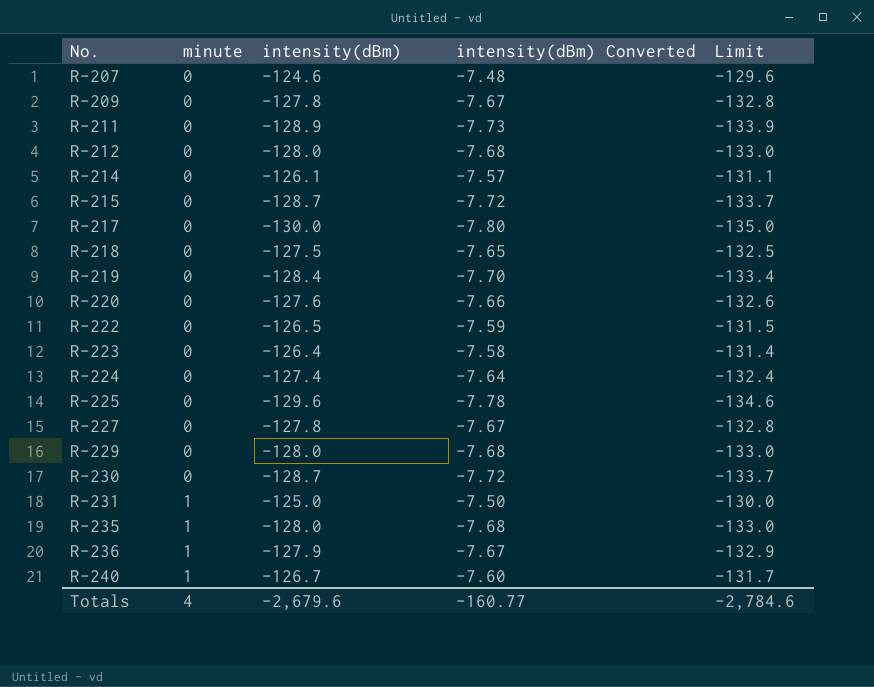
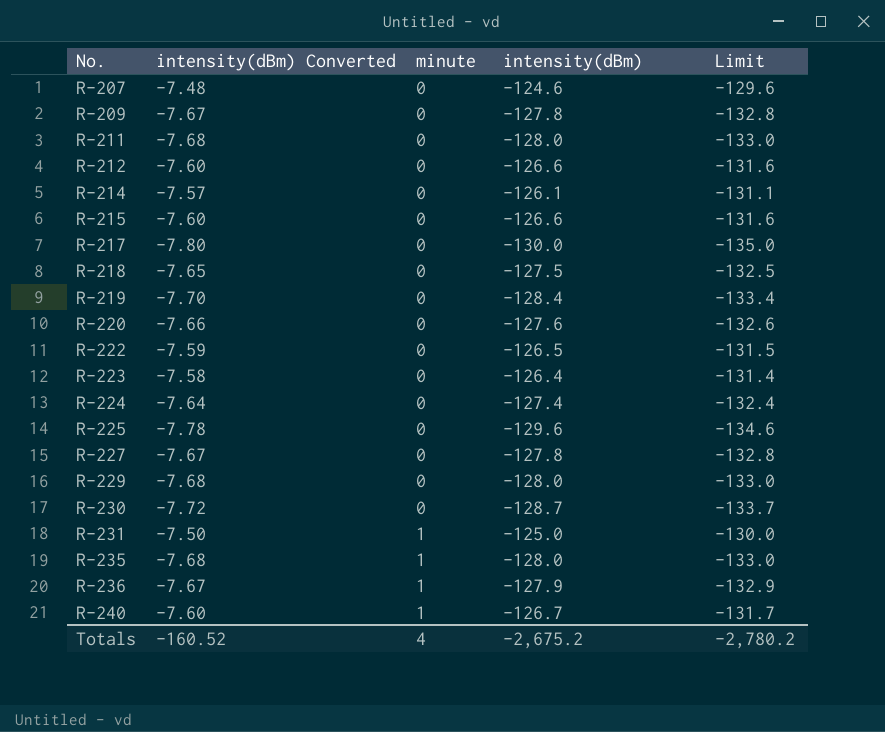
column intensity(dBm) Converted | position: 4 -> 2
R-211 | intensity(dBm) Converted: -7.73 -> -7.68
R-211 | intensity(dBm): -128.9 -> -128.0
R-211 | Limit: -133.9 -> -133.0
R-212 | intensity(dBm) Converted: -7.68 -> -7.60
R-212 | intensity(dBm): -128.0 -> -126.6
R-212 | Limit: -133.0 -> -131.6
R-215 | intensity(dBm) Converted: -7.72 -> -7.60
R-215 | intensity(dBm): -128.7 -> -126.6
R-215 | Limit: -133.7 -> -131.6
Totals | intensity(dBm) Converted: -160.77 -> -160.52
Totals | intensity(dBm): -2,679.6 -> -2,675.2
Totals | Limit: -2,784.6 -> -2,780.2

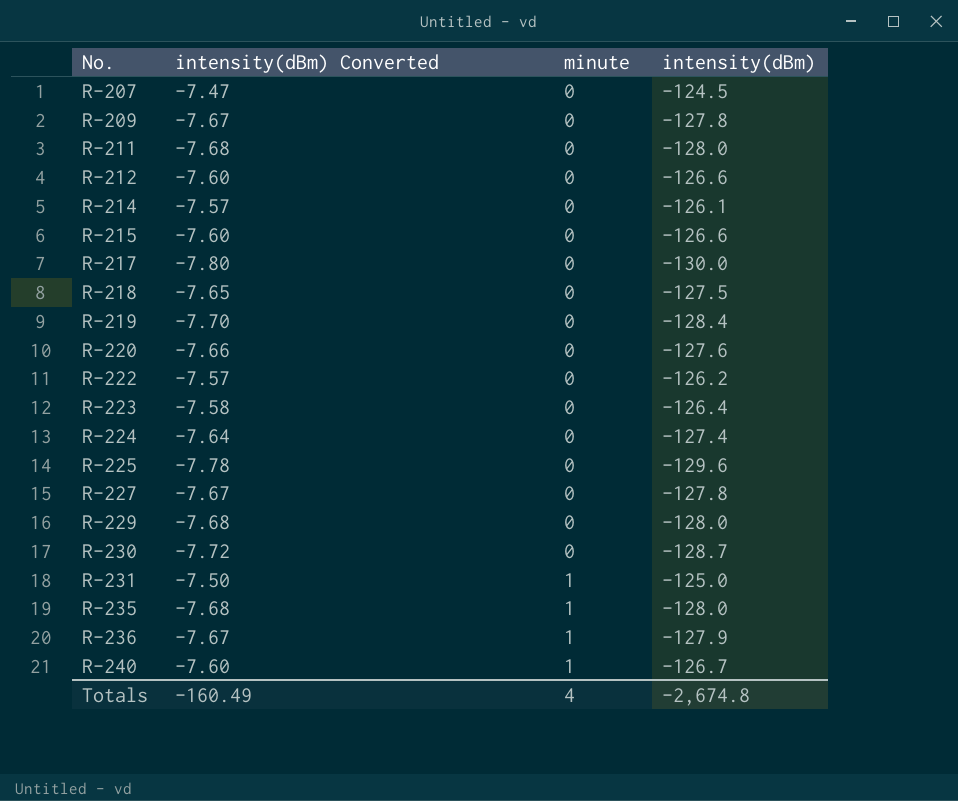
column Limit | formula: [intensity(dBm)] - 5 -> none
R-207 | intensity(dBm) Converted: -7.48 -> -7.47
R-207 | intensity(dBm): -124.6 -> -124.5
R-222 | intensity(dBm) Converted: -7.59 -> -7.57
R-222 | intensity(dBm): -126.5 -> -126.2
Totals | intensity(dBm) Converted: -160.52 -> -160.49
Totals | intensity(dBm): -2,675.2 -> -2,674.8

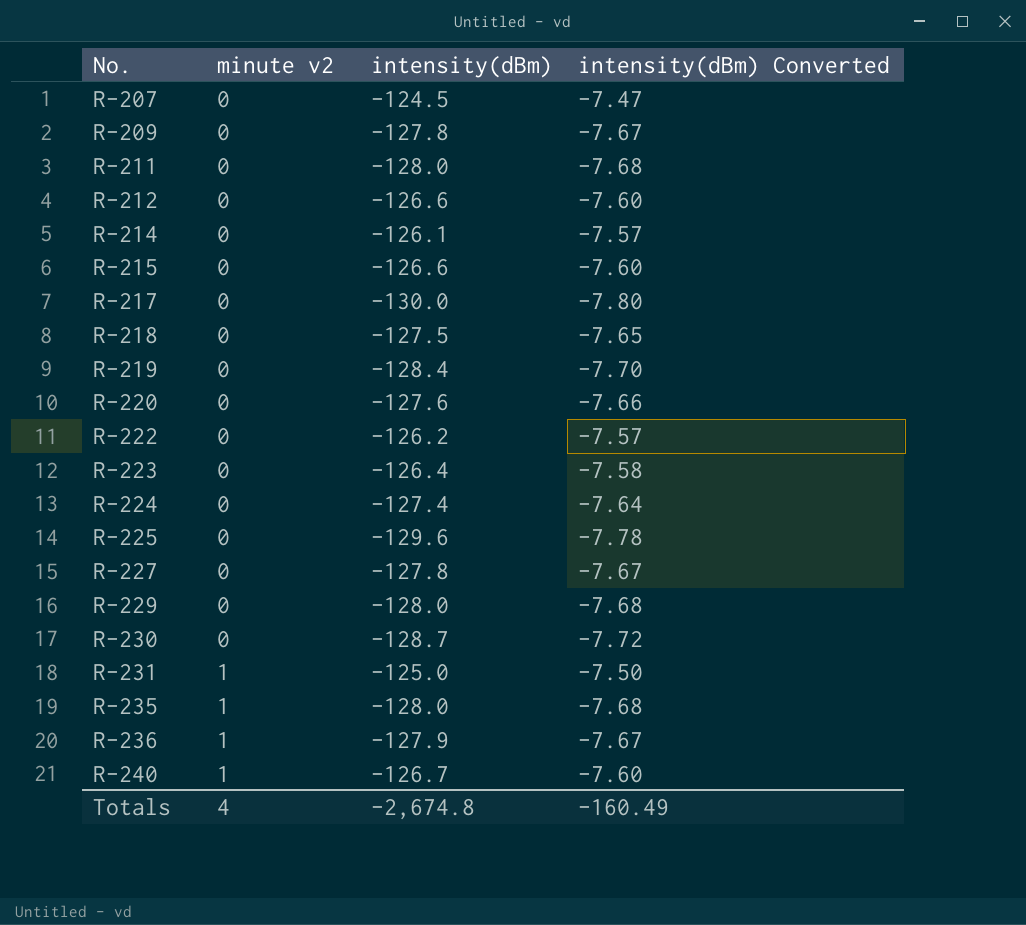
column name: minute -> minute v2
column intensity(dBm) Converted | position: 2 -> 4

